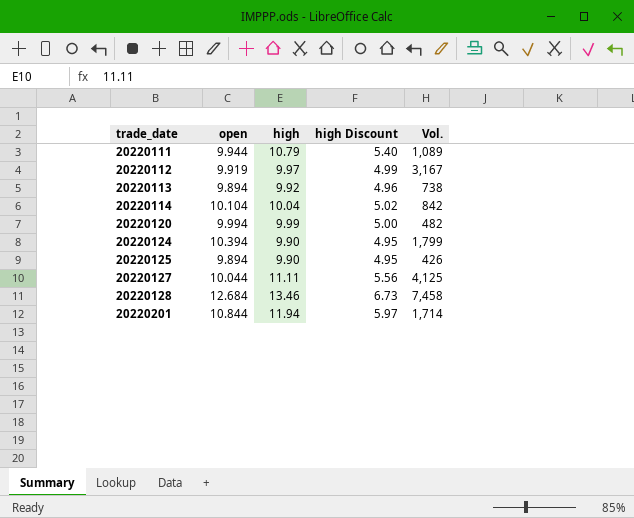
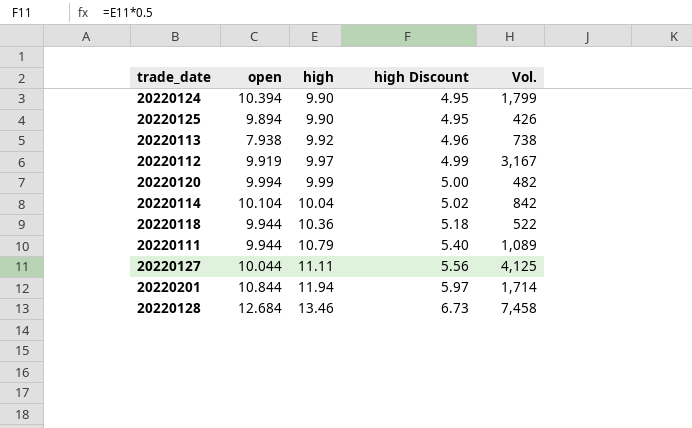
row order: trade_date ascending -> high ascending
20220113 | open: 9.894 -> 7.938
row 20220118: none -> 9.944 | 10.36 | 5.18 | 522

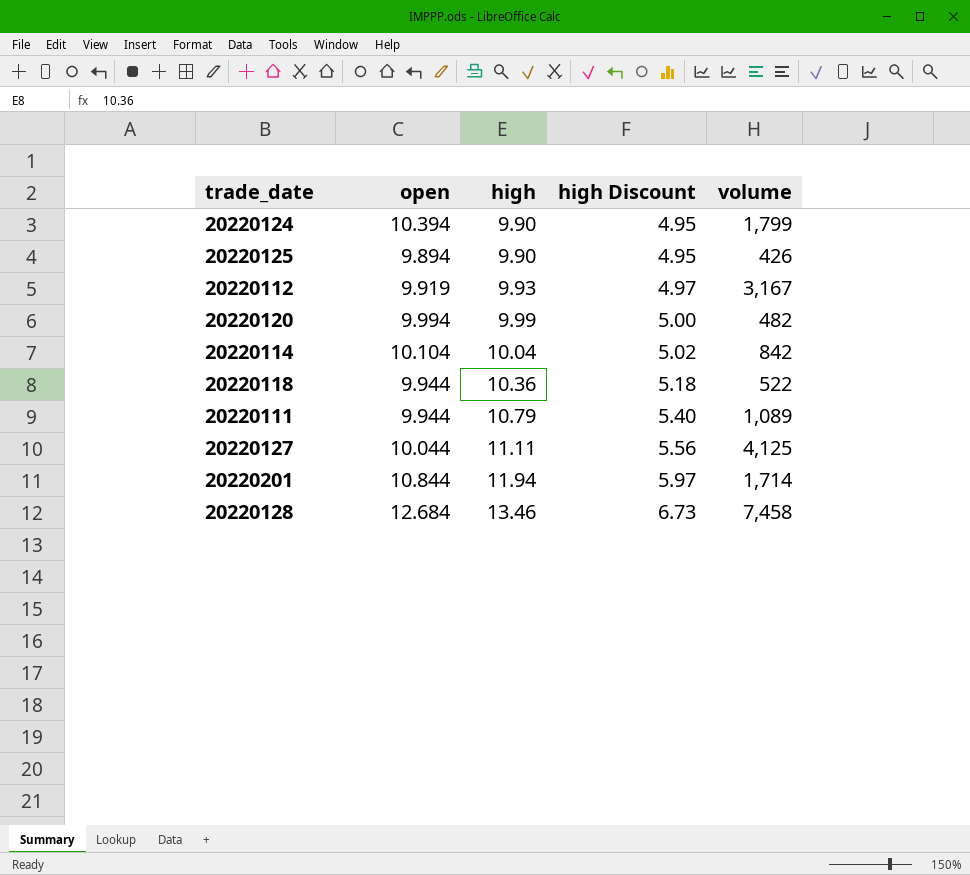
column name: Vol. -> volume
row 20220113: 7.938 | 9.92 | 4.96 | 738 -> none
20220112 | high: 9.97 -> 9.93
20220112 | high Discount: 4.99 -> 4.97

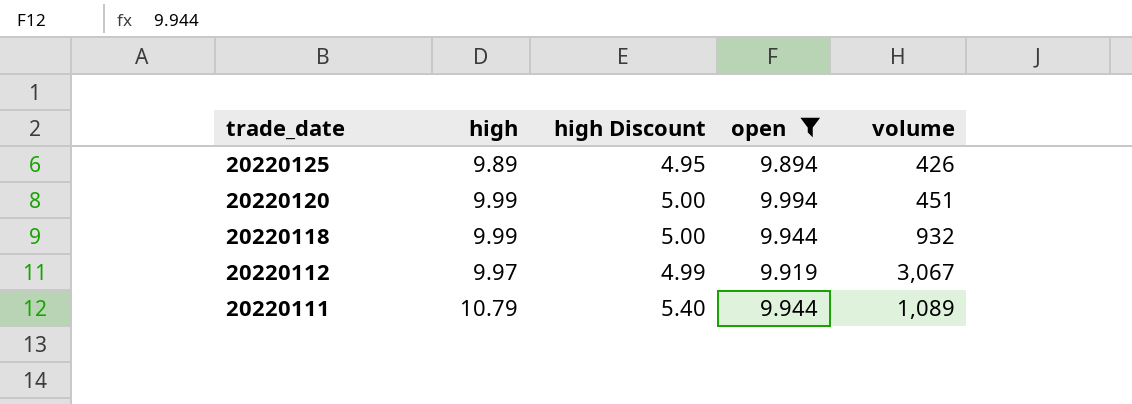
filter: none -> open <= 9.994
row order: high ascending -> trade_date descending
column open | position: 2 -> 4
20220125 | high: 9.90 -> 9.89
20220120 | volume: 482 -> 451
20220118 | high: 10.36 -> 9.99
20220118 | high Discount: 5.18 -> 5.00
20220118 | volume: 522 -> 932
20220112 | high: 9.93 -> 9.97
20220112 | high Discount: 4.97 -> 4.99
20220112 | volume: 3,167 -> 3,067

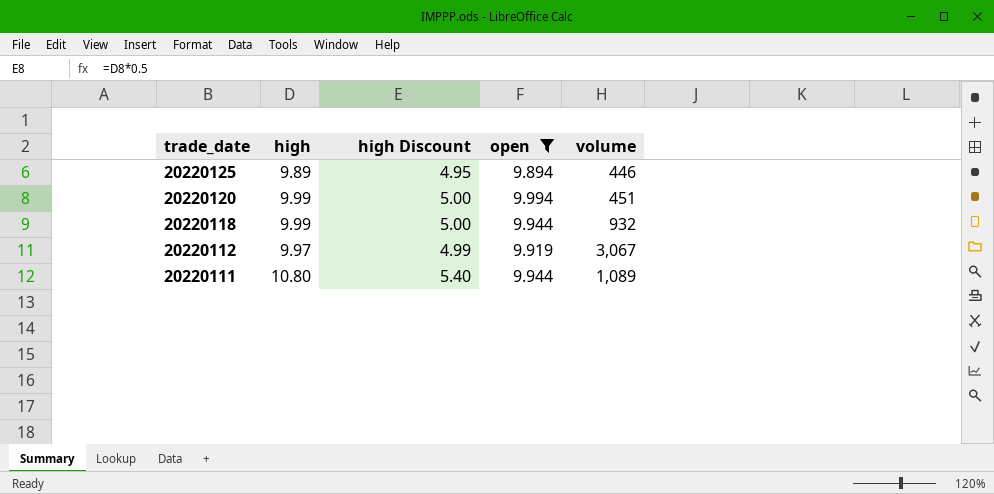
20220125 | volume: 426 -> 446
20220111 | high: 10.79 -> 10.80

